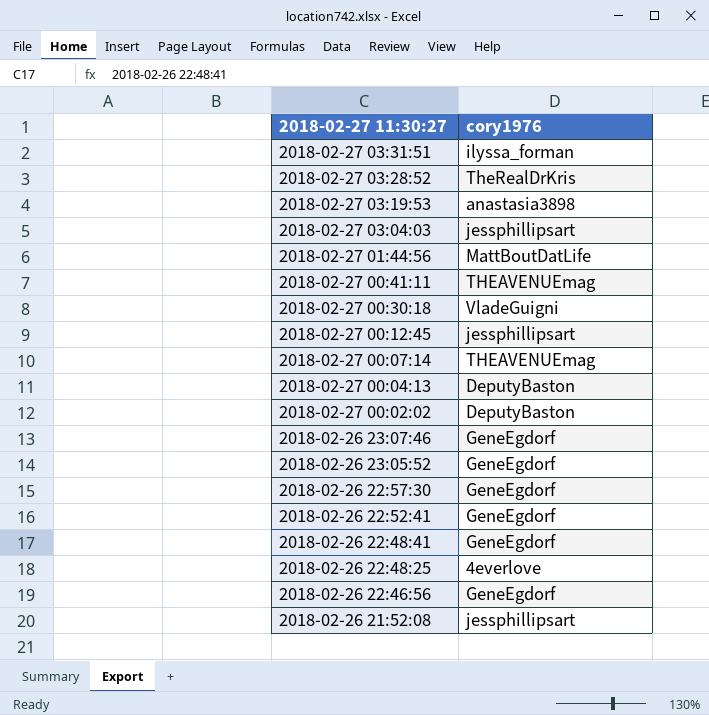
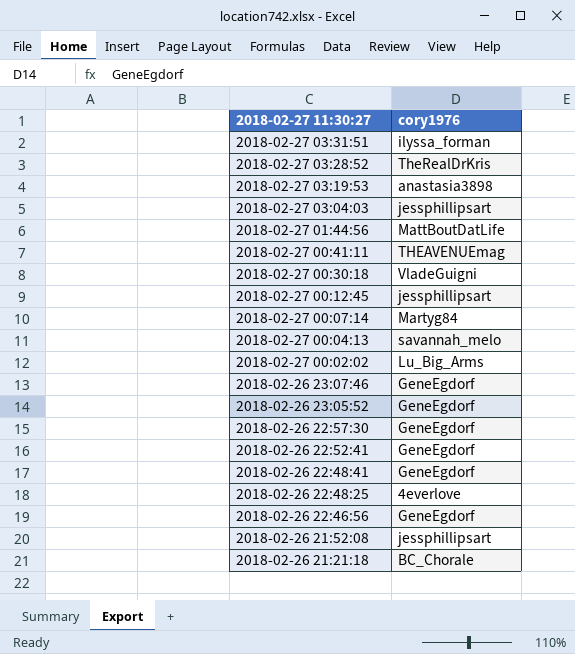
2018-02-27 00:07:14 | cory1976: THEAVENUEmag -> Martyg84
2018-02-27 00:04:13 | cory1976: DeputyBaston -> savannah_melo
2018-02-27 00:02:02 | cory1976: DeputyBaston -> Lu_Big_Arms
row 2018-02-26 21:21:18: none -> BC_Chorale

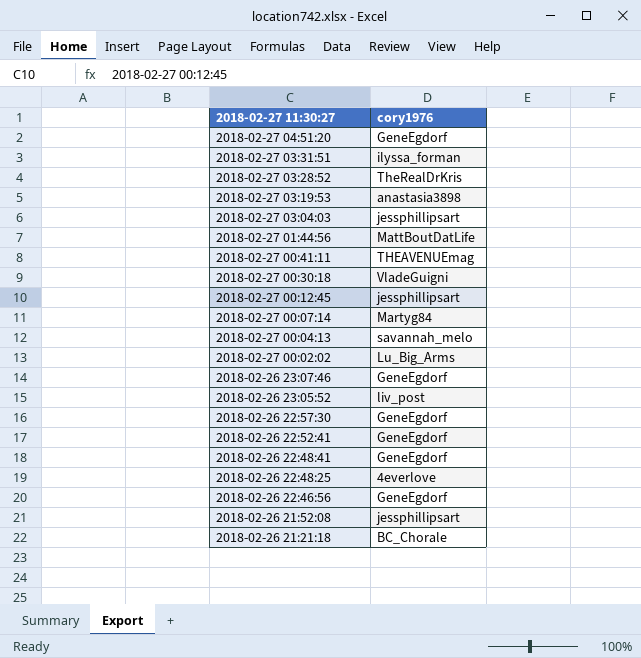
row 2018-02-27 04:51:20: none -> GeneEgdorf
2018-02-26 23:05:52 | cory1976: GeneEgdorf -> liv_post

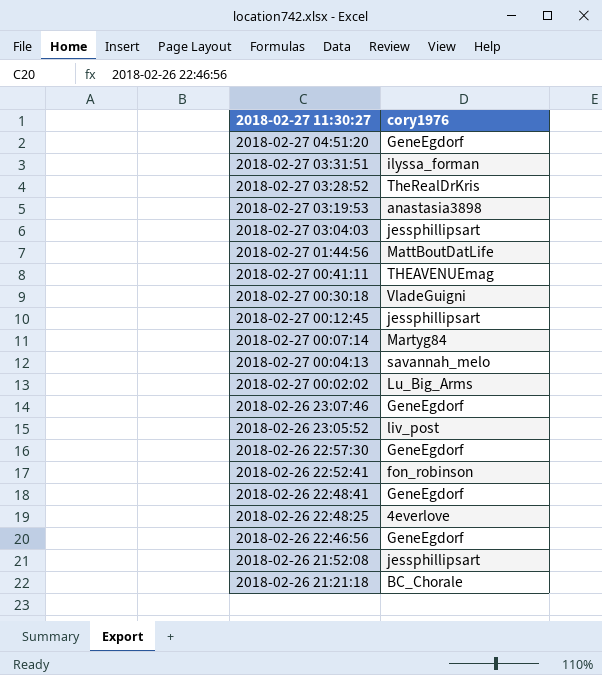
2018-02-26 22:52:41 | cory1976: GeneEgdorf -> fon_robinson

